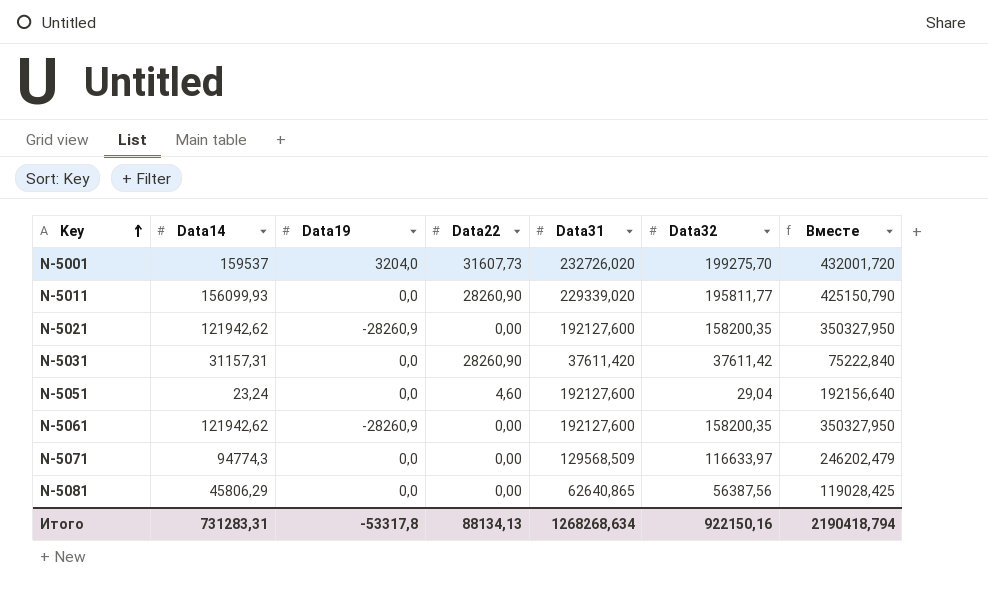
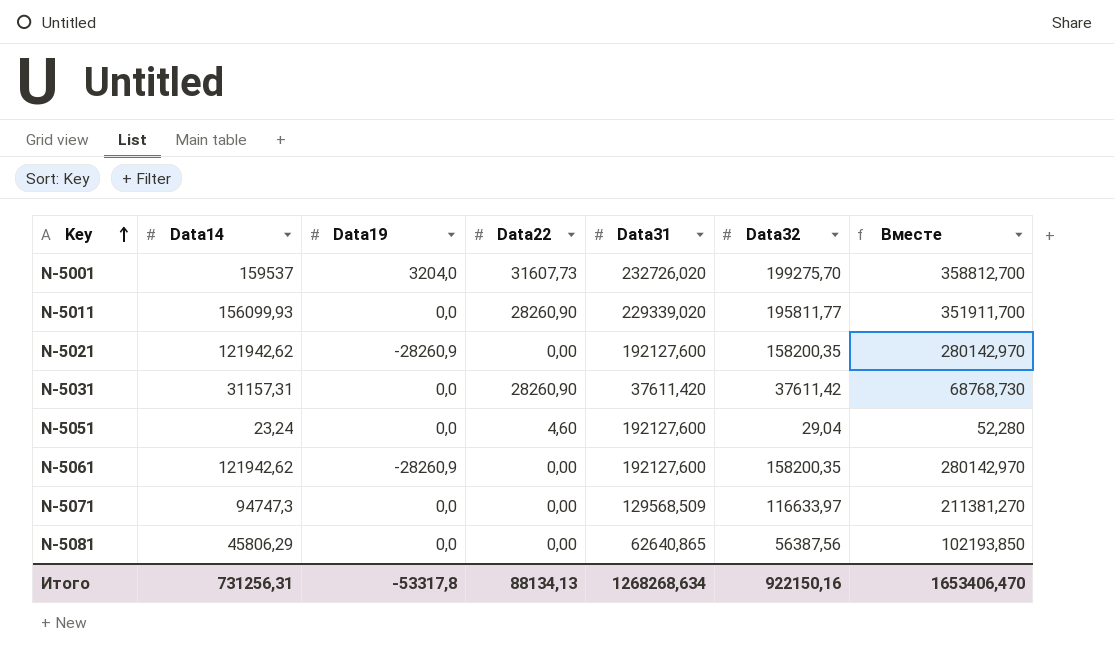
column Вместе | formula: [Data31] + [Data32] -> [Data14] + [Data32]
N-5071 | Data14: 94774,3 -> 94747,3
Итого | Data14: 731283,31 -> 731256,31
Итого | Вместе: 2190418,794 -> 1653406,470

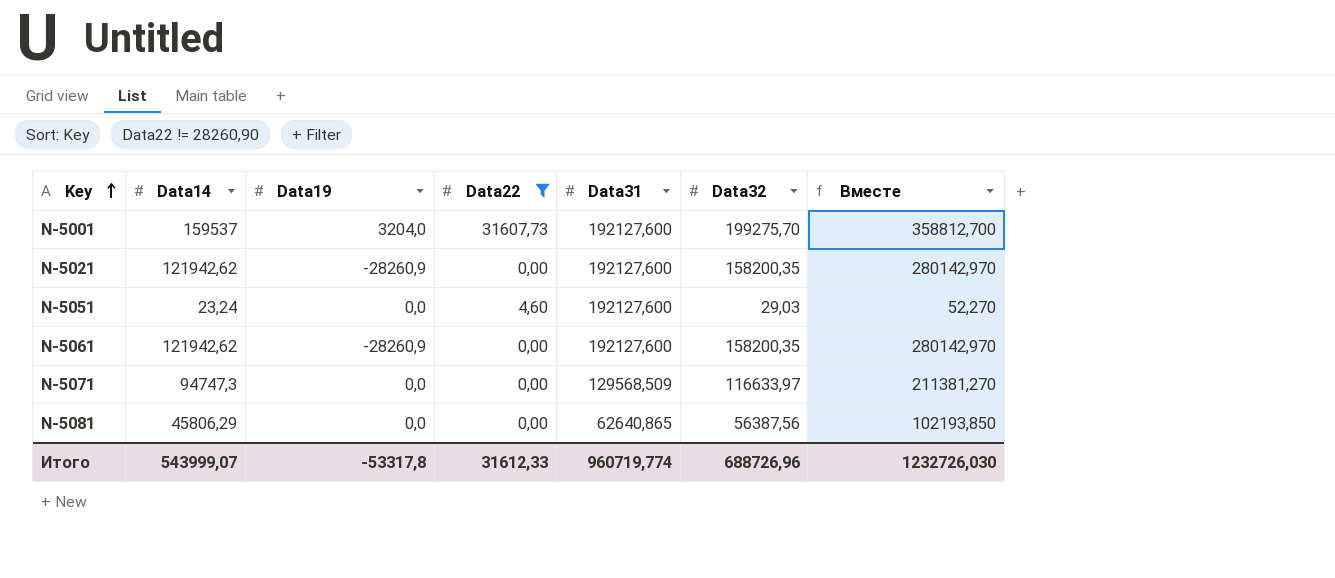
filter: none -> Data22 != 28260,90
N-5001 | Data31: 232726,020 -> 192127,600
N-5051 | Data32: 29,04 -> 29,03
N-5051 | Вместе: 52,280 -> 52,270
Итого | Data14: 731256,31 -> 543999,07
Итого | Data22: 88134,13 -> 31612,33
Итого | Data31: 1268268,634 -> 960719,774
Итого | Data32: 922150,16 -> 688726,96
Итого | Вместе: 1653406,470 -> 1232726,030

